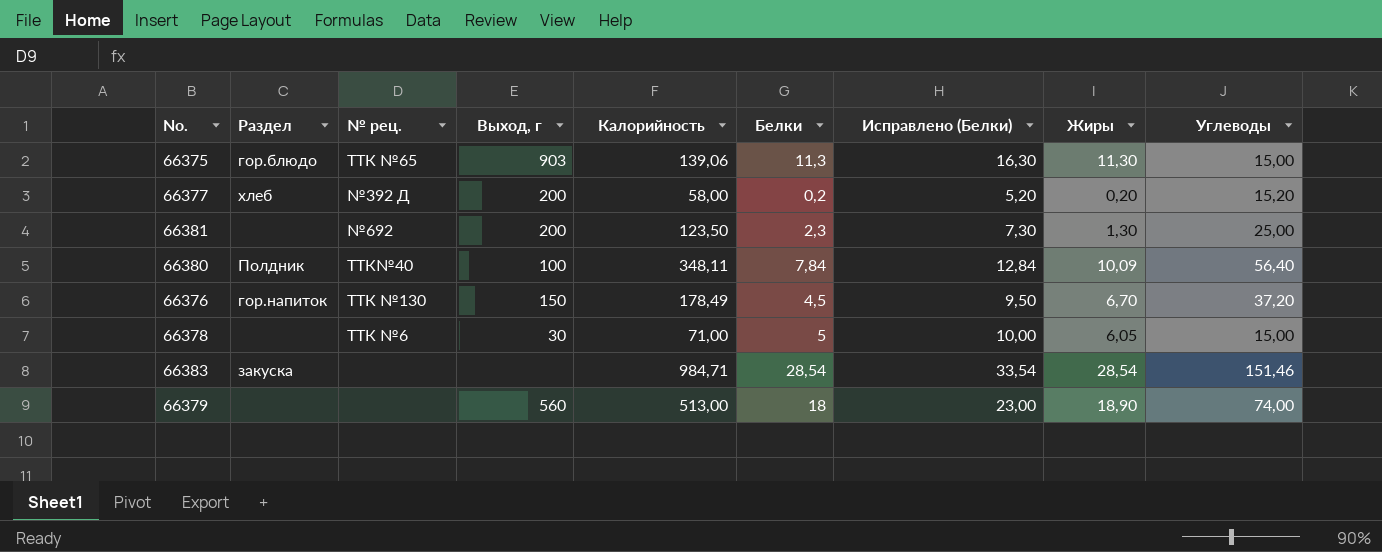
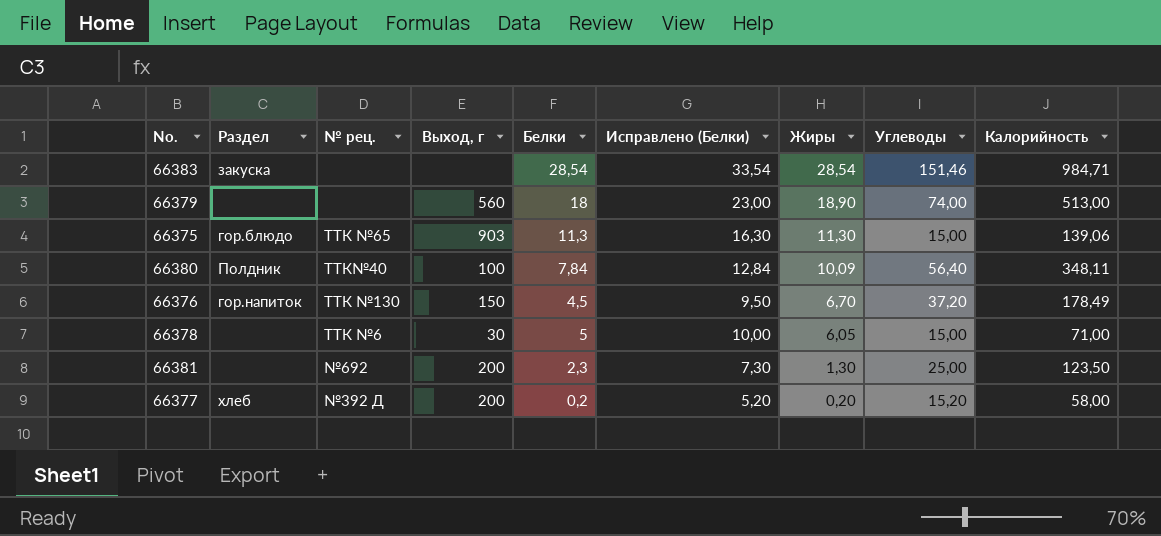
row order: none -> Жиры descending
column Калорийность | position: 5 -> 9

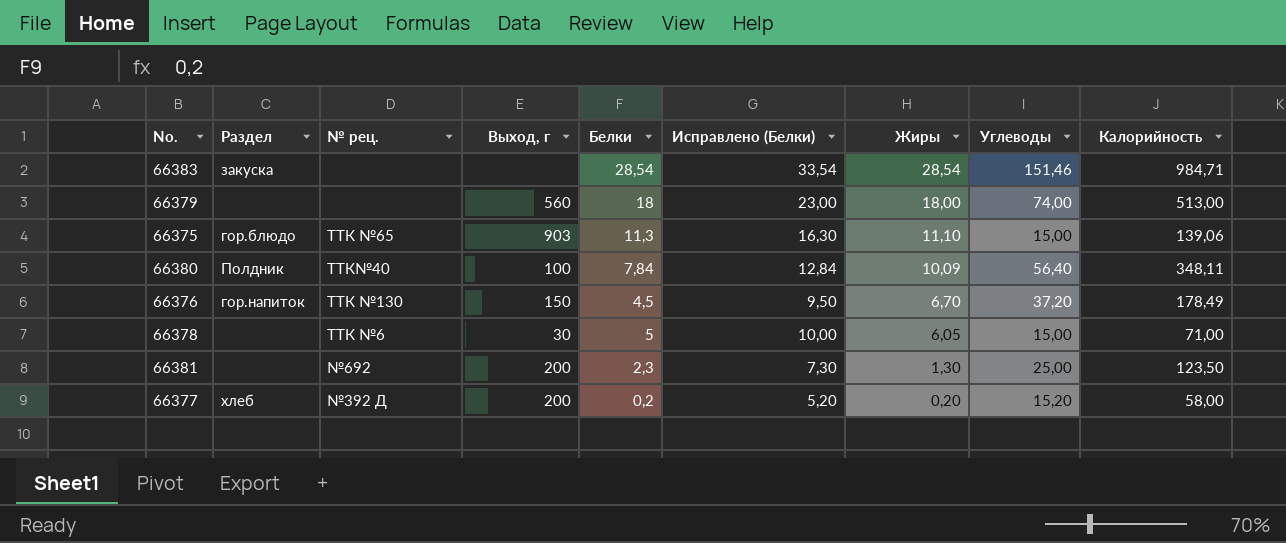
66379 | Жиры: 18,90 -> 18,00
66375 | Жиры: 11,30 -> 11,10

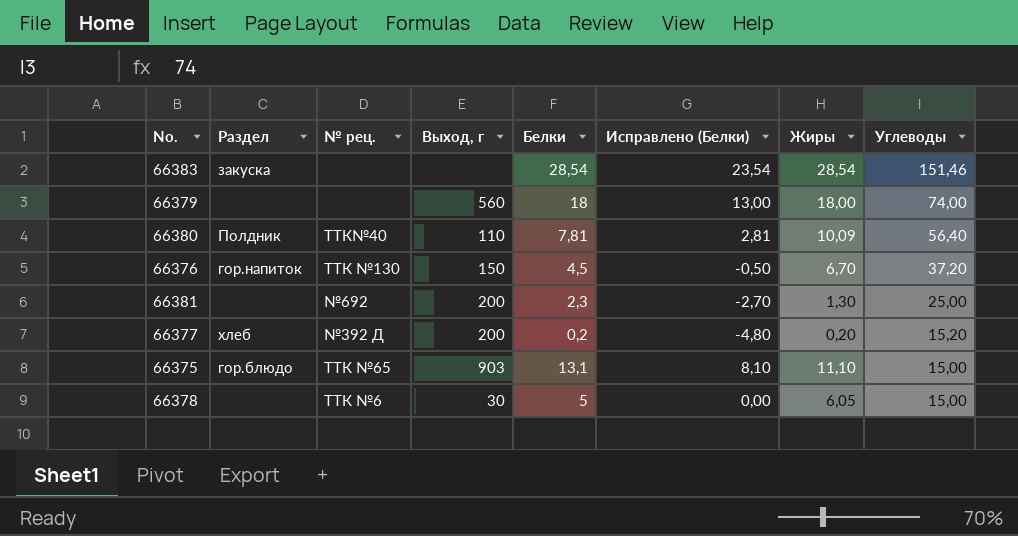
row order: Жиры descending -> Углеводы descending
column Калорийность | position: 9 -> none
column Исправлено (Белки) | formula: [Белки] + 5 -> [Белки] - 5
66380 | Выход, г: 100 -> 110
66380 | Белки: 7,84 -> 7,81
66375 | Белки: 11,3 -> 13,1

